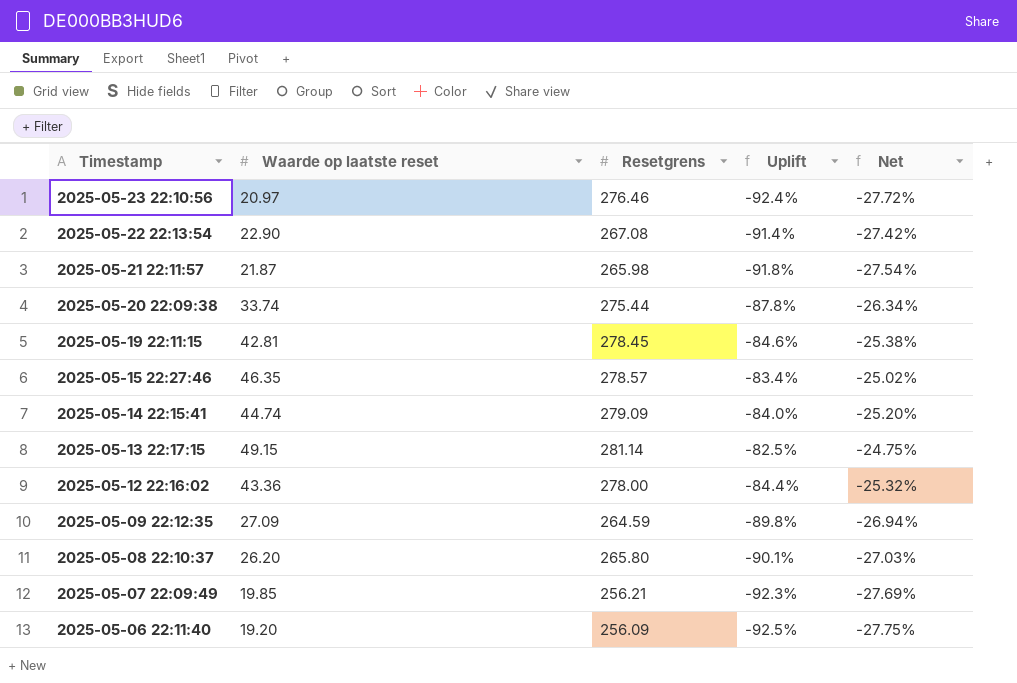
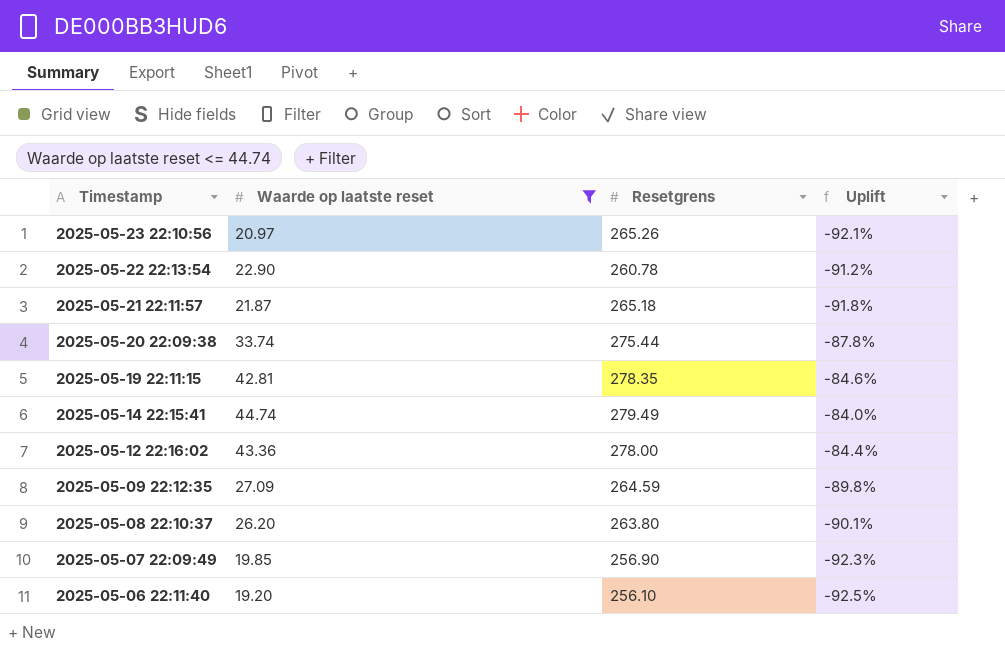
filter: none -> Waarde op laatste reset <= 44.74
column Net | formula: [Uplift] * 0.3 -> none
2025-05-23 22:10:56 | Resetgrens: 276.46 -> 265.26
2025-05-23 22:10:56 | Uplift: -92.4% -> -92.1%
2025-05-22 22:13:54 | Resetgrens: 267.08 -> 260.78
2025-05-22 22:13:54 | Uplift: -91.4% -> -91.2%
2025-05-21 22:11:57 | Resetgrens: 265.98 -> 265.18
2025-05-19 22:11:15 | Resetgrens: 278.45 -> 278.35
2025-05-14 22:15:41 | Resetgrens: 279.09 -> 279.49
2025-05-08 22:10:37 | Resetgrens: 265.80 -> 263.80
2025-05-07 22:09:49 | Resetgrens: 256.21 -> 256.90
2025-05-06 22:11:40 | Resetgrens: 256.09 -> 256.10

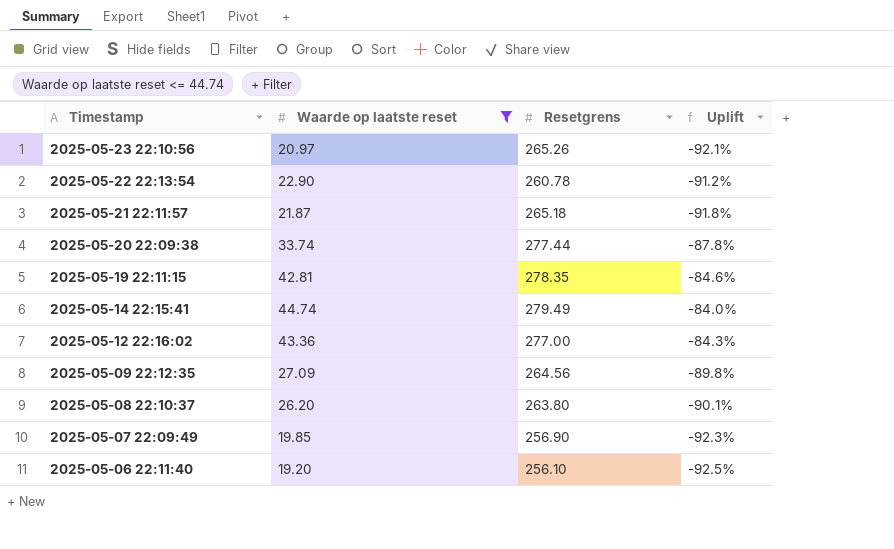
2025-05-20 22:09:38 | Resetgrens: 275.44 -> 277.44
2025-05-12 22:16:02 | Resetgrens: 278.00 -> 277.00
2025-05-12 22:16:02 | Uplift: -84.4% -> -84.3%
2025-05-09 22:12:35 | Resetgrens: 264.59 -> 264.56

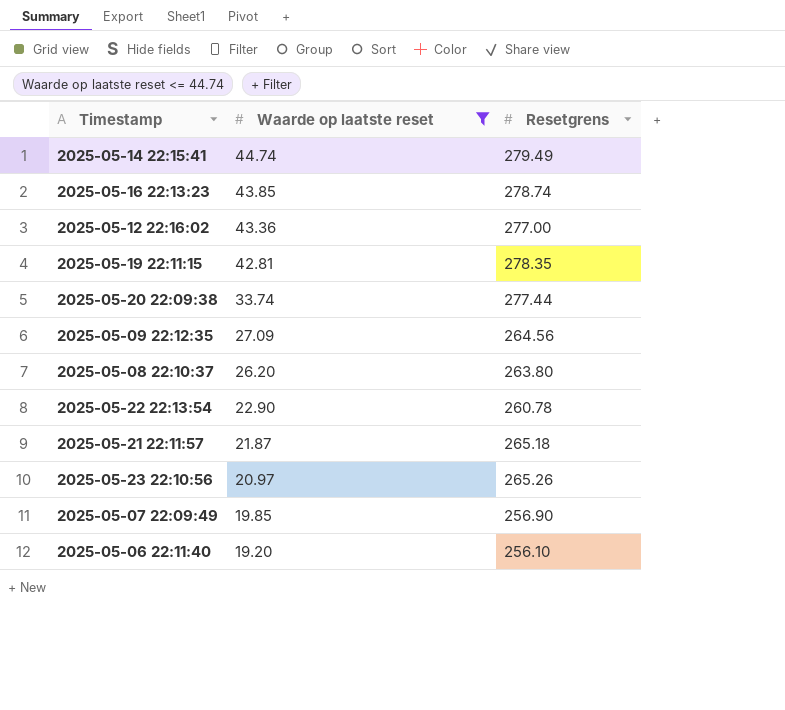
row order: Timestamp descending -> Waarde op laatste reset descending
column Uplift | formula: ([Waarde op laatste reset] - [Resetgrens]) / [Resetgrens] -> none
row 2025-05-16 22:13:23: none -> 43.85 | 278.74

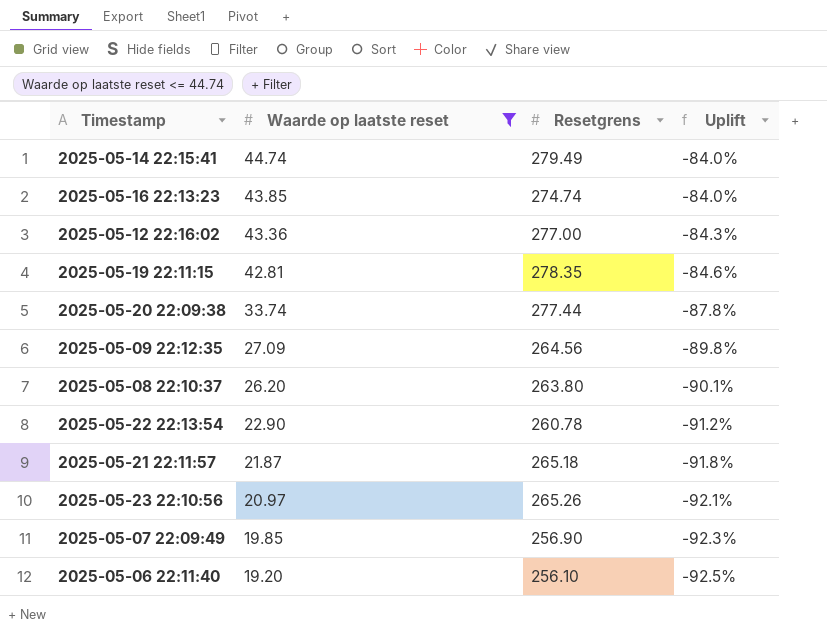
column Uplift | formula: none -> ([Waarde op laatste reset] - [Resetgrens]) / [Resetgrens]
2025-05-16 22:13:23 | Resetgrens: 278.74 -> 274.74

